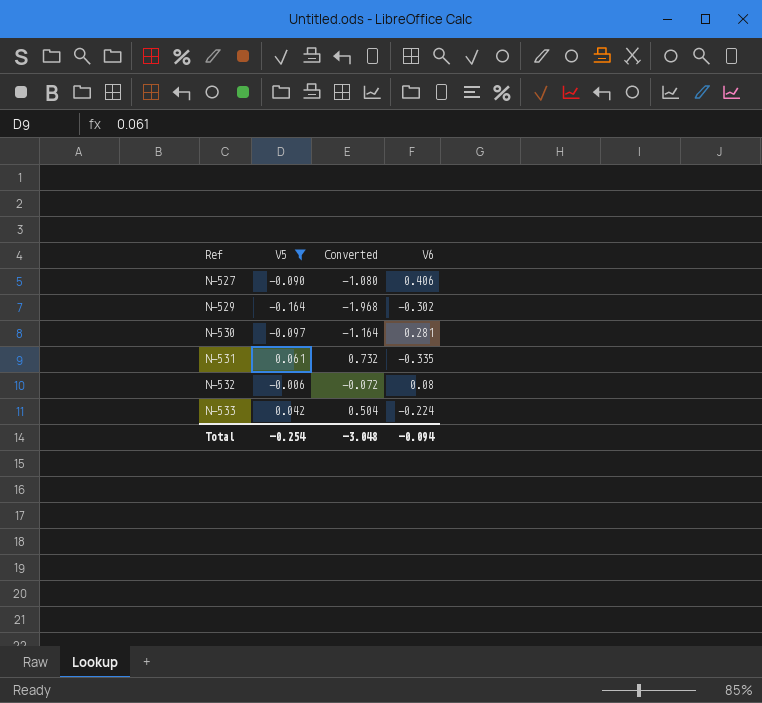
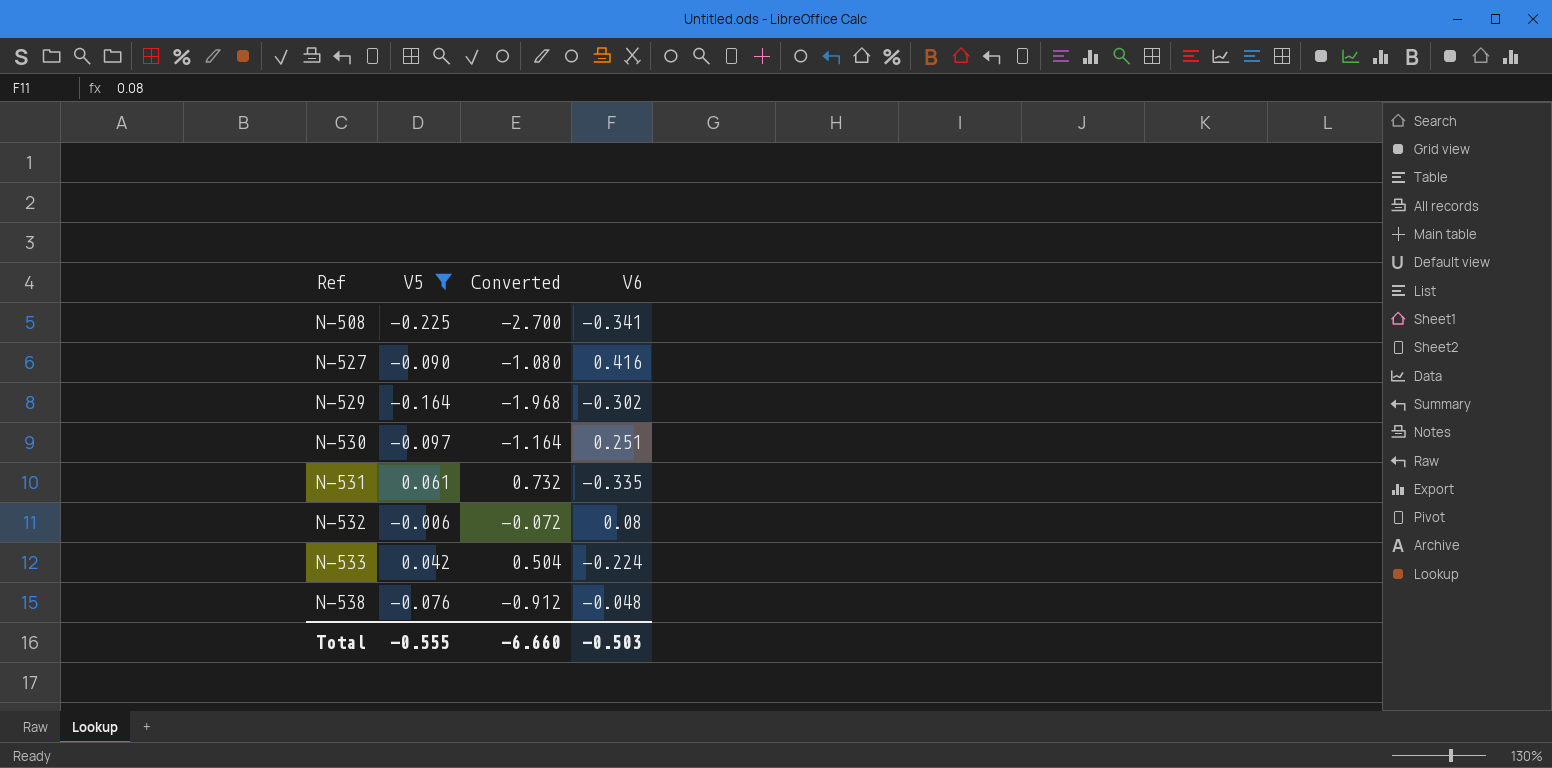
row N-508: none -> -0.225 | -2.700 | -0.341
N-527 | V6: 0.406 -> 0.416
N-530 | V6: 0.281 -> 0.251
row N-538: none -> -0.076 | -0.912 | -0.048
Total | V5: -0.254 -> -0.555
Total | Converted: -3.048 -> -6.660
Total | V6: -0.094 -> -0.503

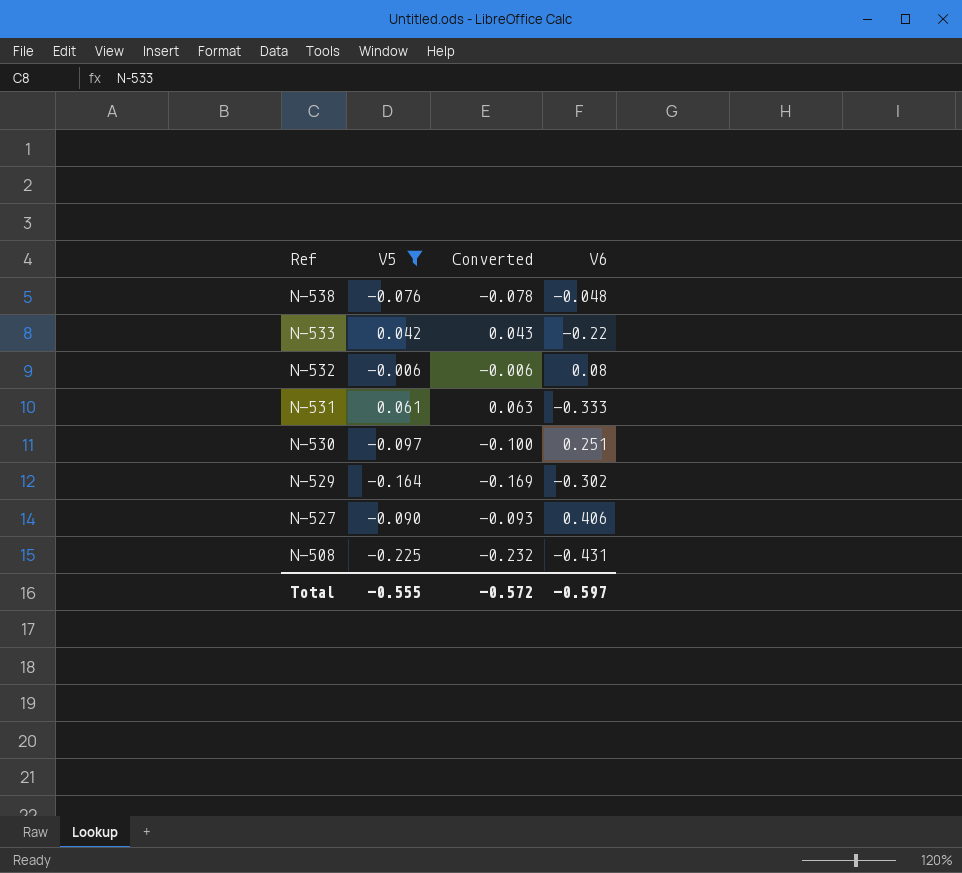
row order: Ref ascending -> Ref descending
column Converted | formula: [V5] * 12 -> [V5] * 1.03
N-533 | V6: -0.224 -> -0.22
N-531 | V6: -0.335 -> -0.333
N-527 | V6: 0.416 -> 0.406
N-508 | V6: -0.341 -> -0.431
Total | Converted: -6.660 -> -0.572
Total | V6: -0.503 -> -0.597

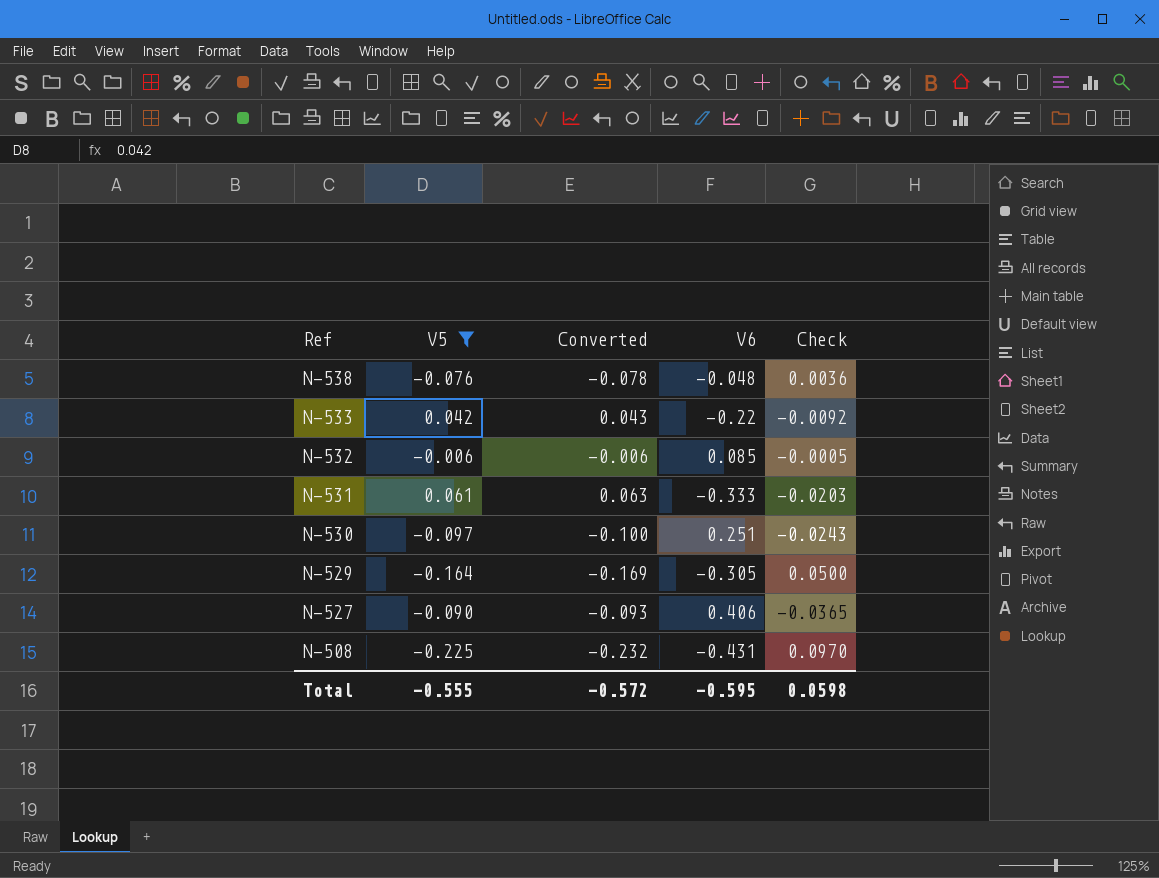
column Check | formula: none -> [V5] * [V6]
N-532 | V6: 0.08 -> 0.085
N-529 | V6: -0.302 -> -0.305
Total | V6: -0.597 -> -0.595

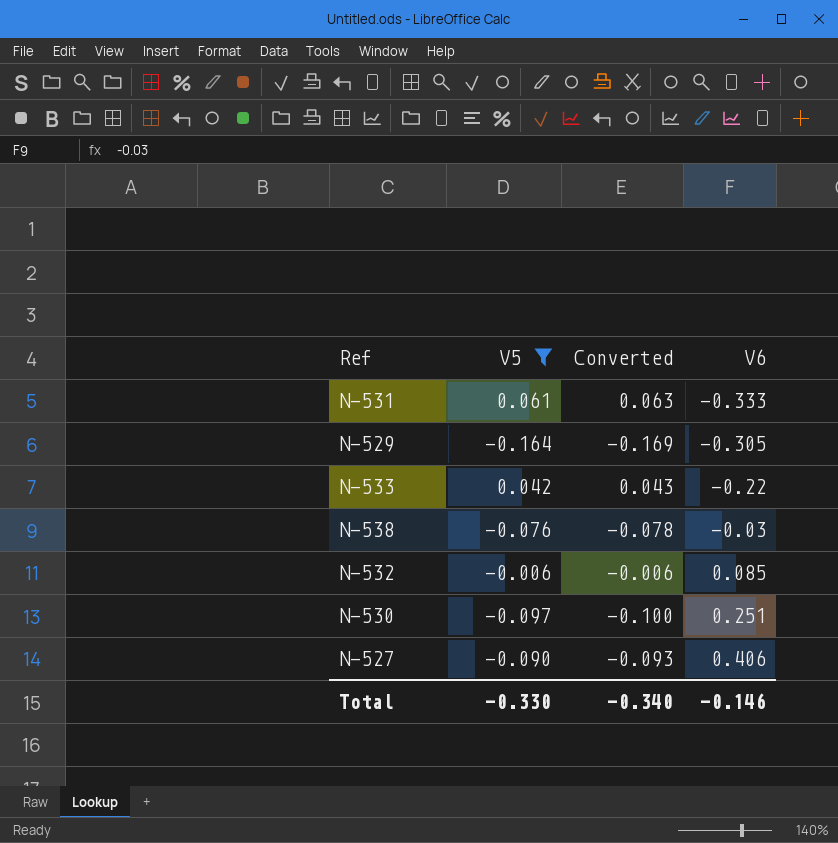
row order: Ref descending -> V6 ascending
column Check | formula: [V5] * [V6] -> none
row N-508: -0.225 | -0.232 | -0.431 | 0.0970 -> none
N-538 | V6: -0.048 -> -0.03
Total | V5: -0.555 -> -0.330
Total | Converted: -0.572 -> -0.340
Total | V6: -0.595 -> -0.146

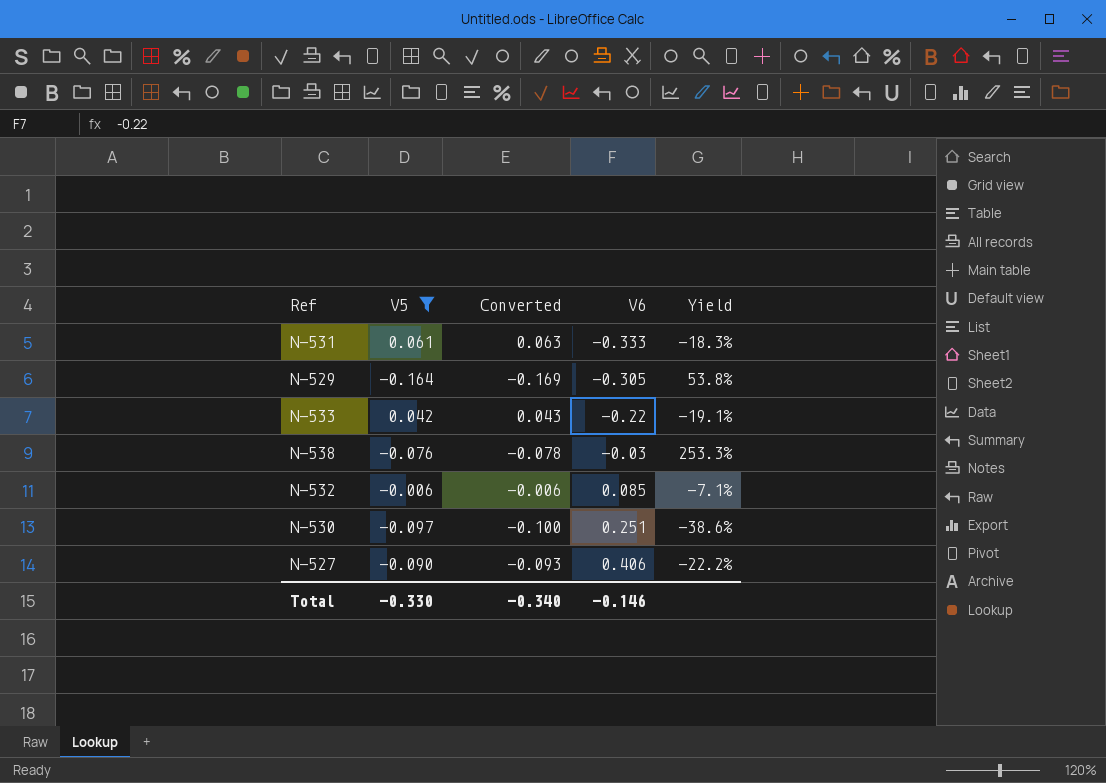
column Yield | formula: none -> [V5] / [V6]

